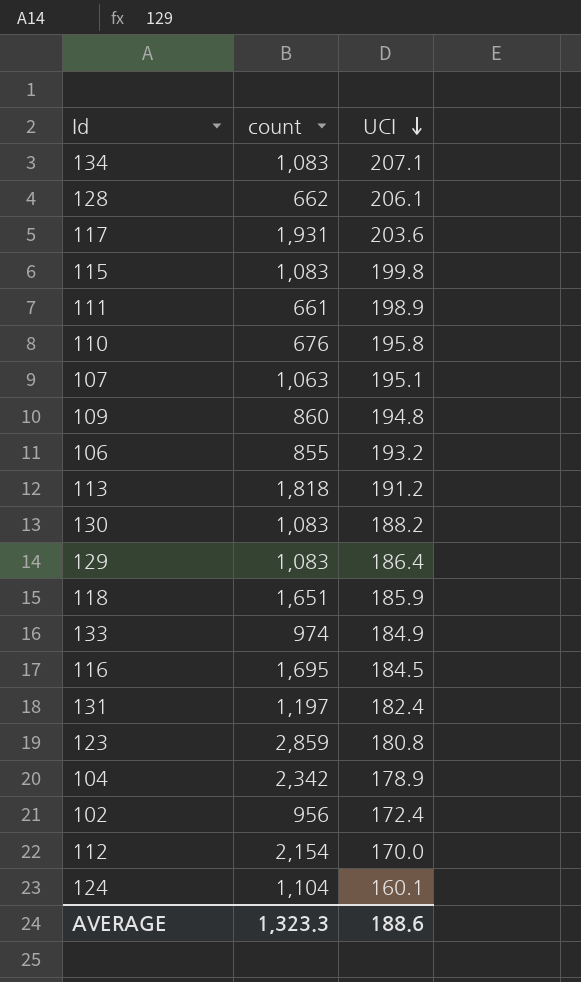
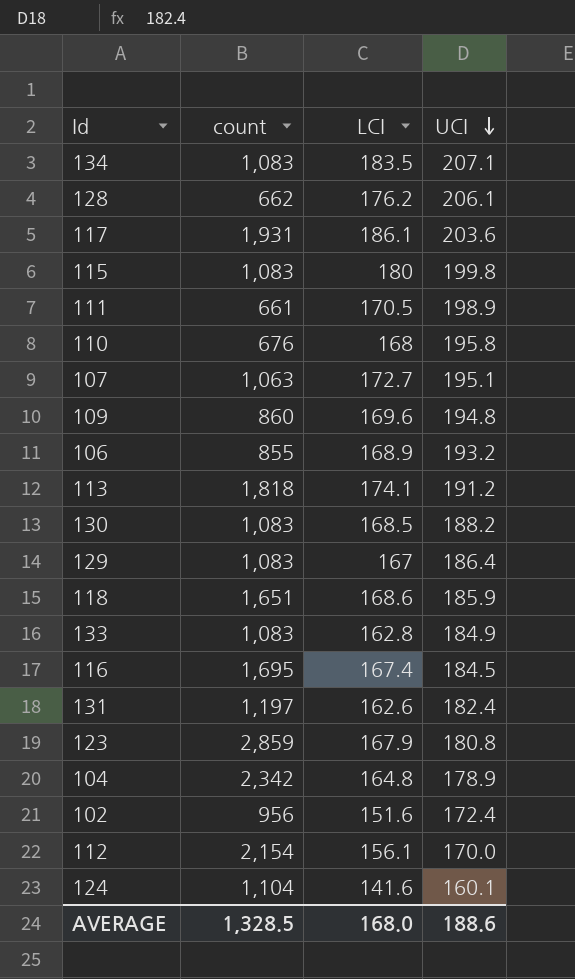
column LCI | position: none -> 3
133 | count: 974 -> 1,083
AVERAGE | count: 1,323.3 -> 1,328.5

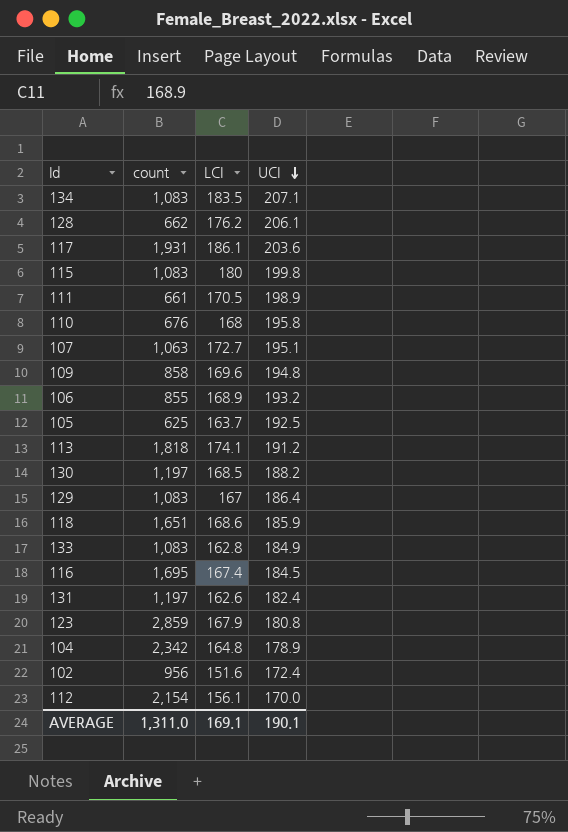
row 124: 1,104 | 141.6 | 160.1 -> none
109 | count: 860 -> 858
row 105: none -> 625 | 163.7 | 192.5
130 | count: 1,083 -> 1,197
AVERAGE | count: 1,328.5 -> 1,311.0
AVERAGE | LCI: 168.0 -> 169.1
AVERAGE | UCI: 188.6 -> 190.1

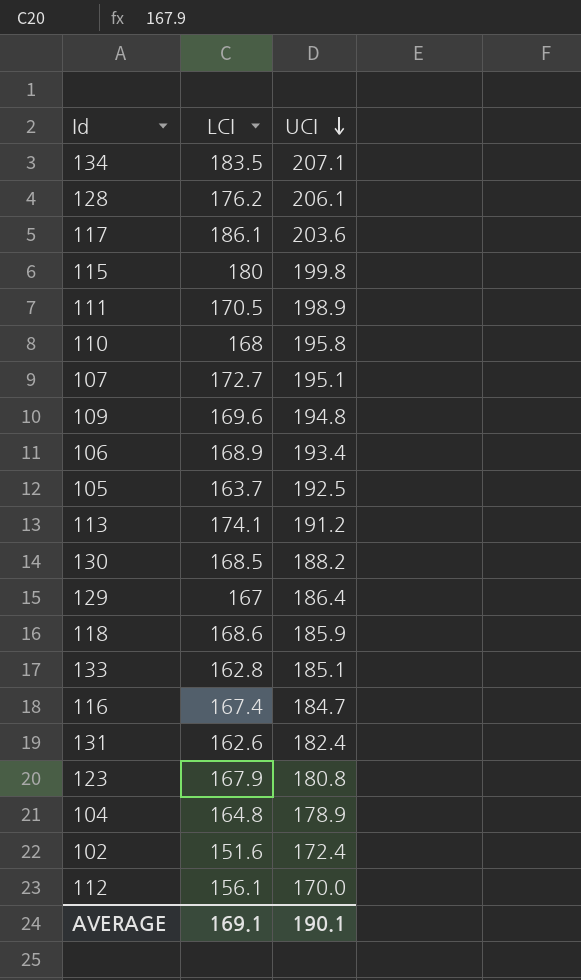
column count | position: 2 -> none
106 | UCI: 193.2 -> 193.4
133 | UCI: 184.9 -> 185.1
116 | UCI: 184.5 -> 184.7

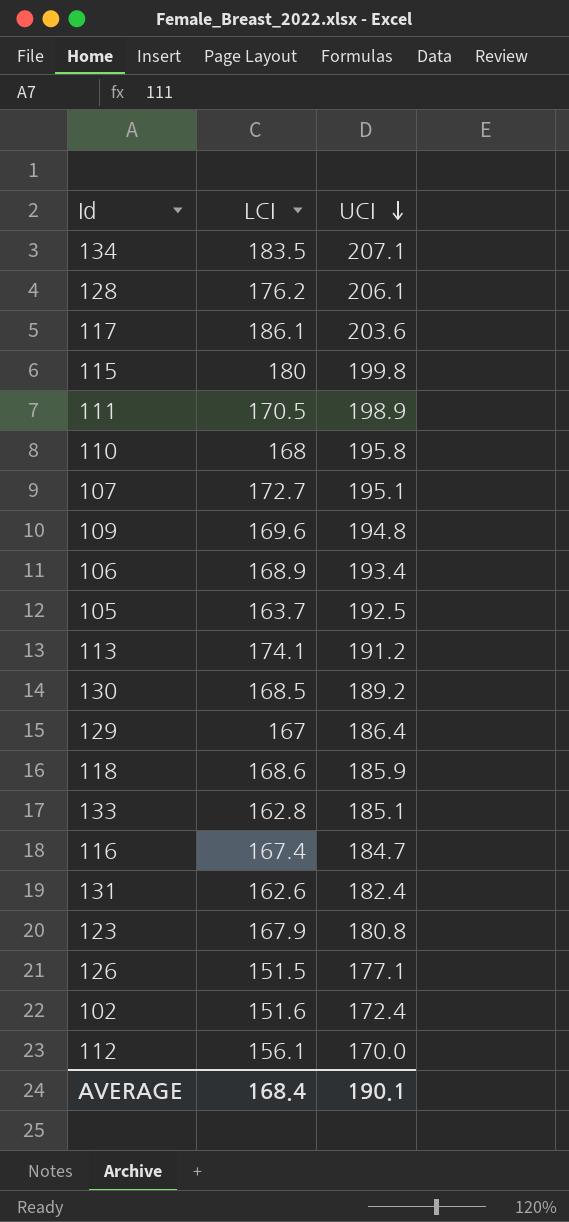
row 104: 164.8 | 178.9 -> none
130 | UCI: 188.2 -> 189.2
row 126: none -> 151.5 | 177.1
AVERAGE | LCI: 169.1 -> 168.4

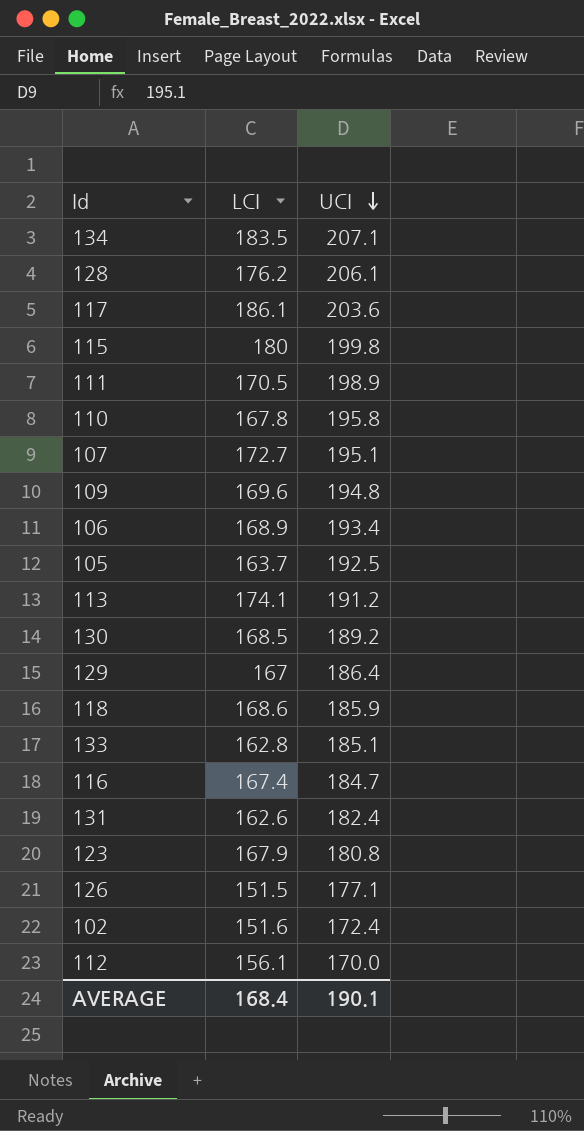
110 | LCI: 168 -> 167.8

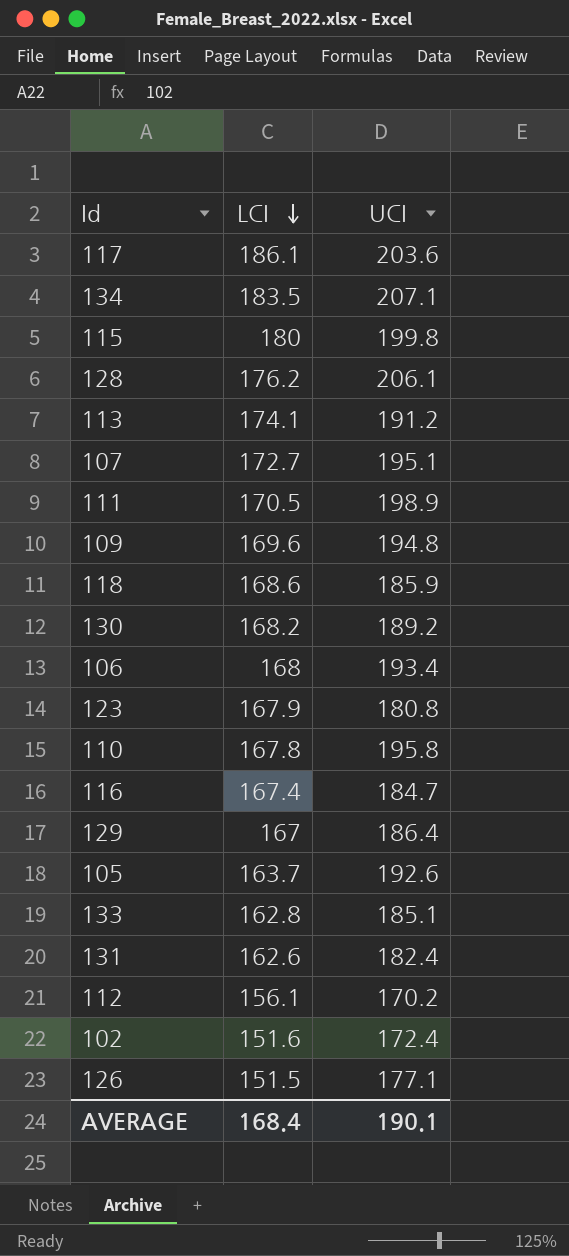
row order: UCI descending -> LCI descending
130 | LCI: 168.5 -> 168.2
106 | LCI: 168.9 -> 168
105 | UCI: 192.5 -> 192.6
112 | UCI: 170.0 -> 170.2

